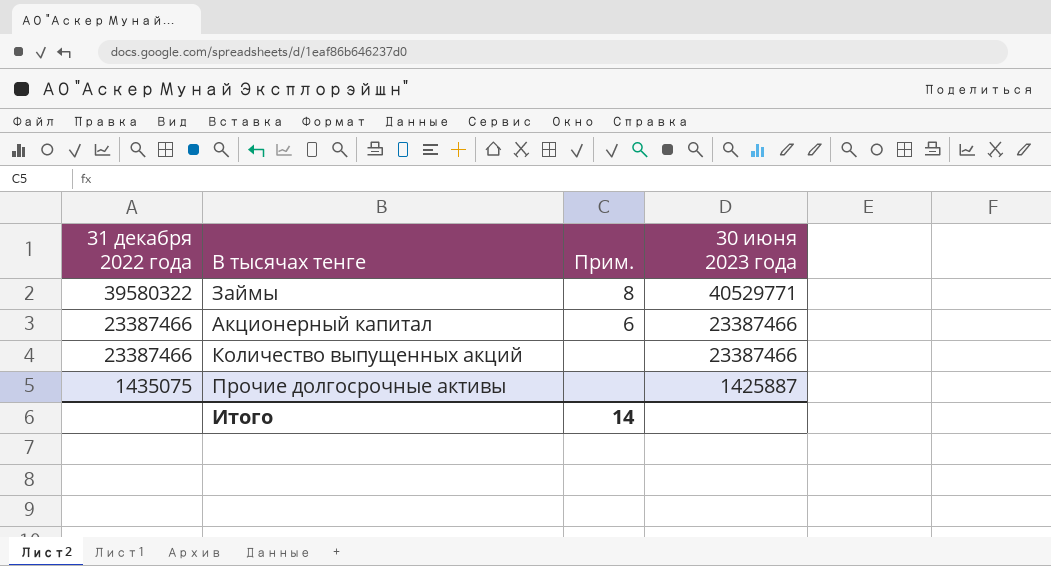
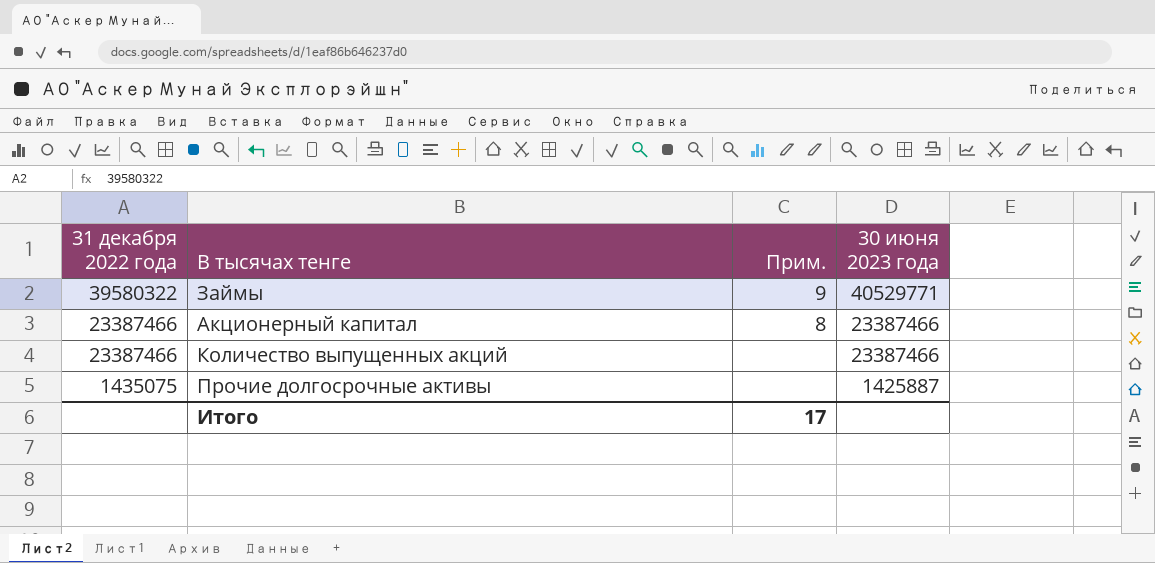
Займы | Прим.: 8 -> 9
Акционерный капитал | Прим.: 6 -> 8
Итого | Прим.: 14 -> 17

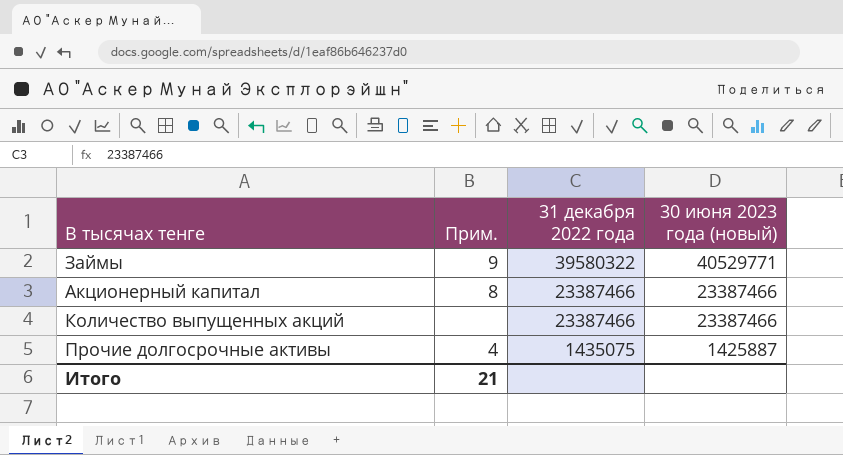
column 31 декабря 2022 года | position: 1 -> 3
column name: 30 июня 2023 года -> 30 июня 2023 года (новый)
Прочие долгосрочные активы | Прим.: none -> 4
Итого | Прим.: 17 -> 21

